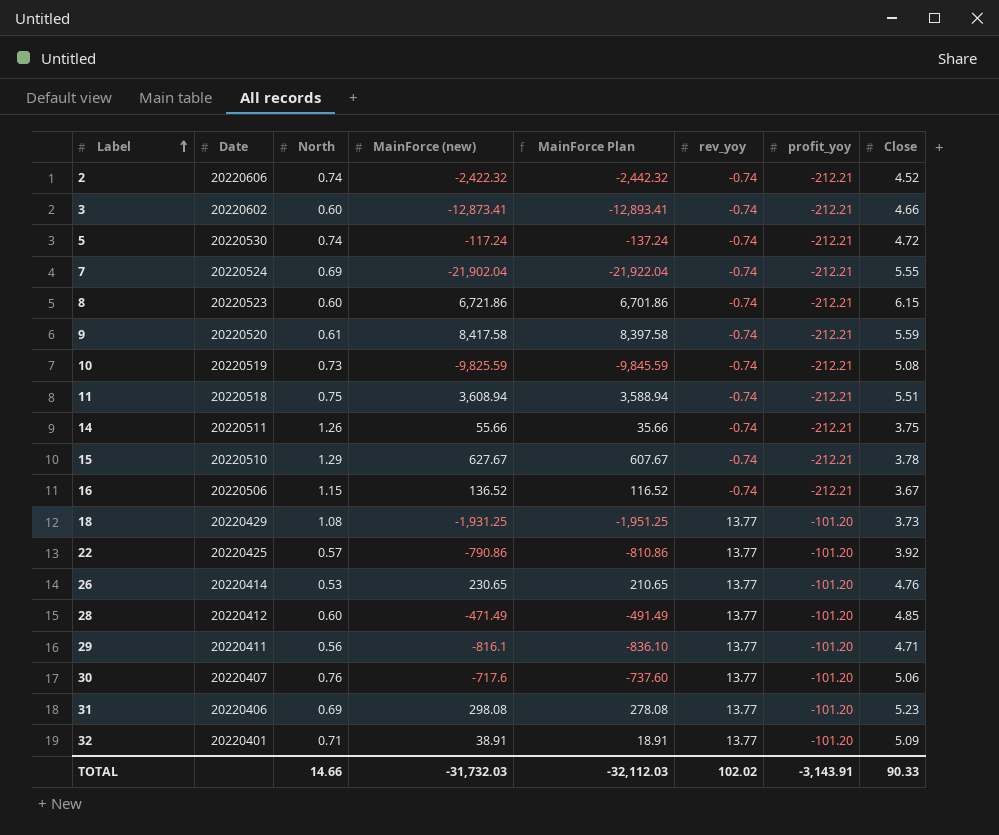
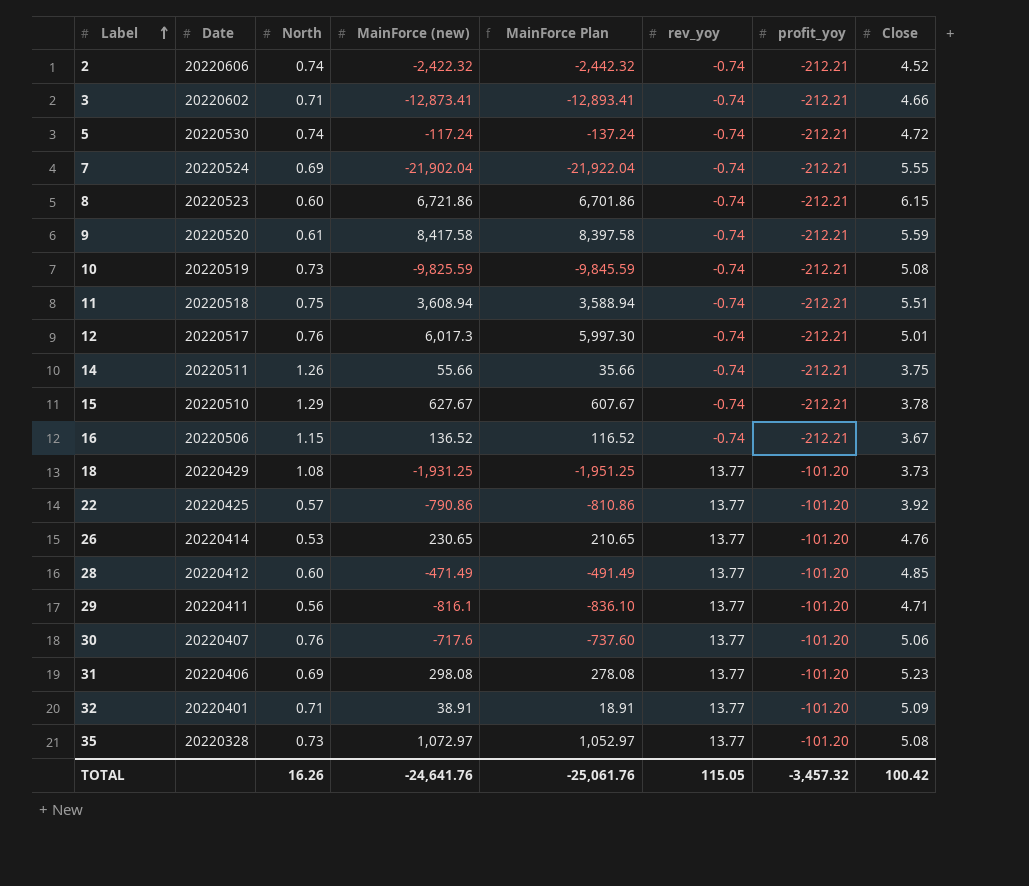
3 | North: 0.60 -> 0.71
row 12: none -> 20220517 | 0.76 | 6,017.3 | 5,997.30 | -0.74 | -212.21 | 5.01
row 35: none -> 20220328 | 0.73 | 1,072.97 | 1,052.97 | 13.77 | -101.20 | 5.08
TOTAL | North: 14.66 -> 16.26
TOTAL | MainForce (new): -31,732.03 -> -24,641.76
TOTAL | MainForce Plan: -32,112.03 -> -25,061.76
TOTAL | rev_yoy: 102.02 -> 115.05
TOTAL | profit_yoy: -3,143.91 -> -3,457.32
TOTAL | Close: 90.33 -> 100.42

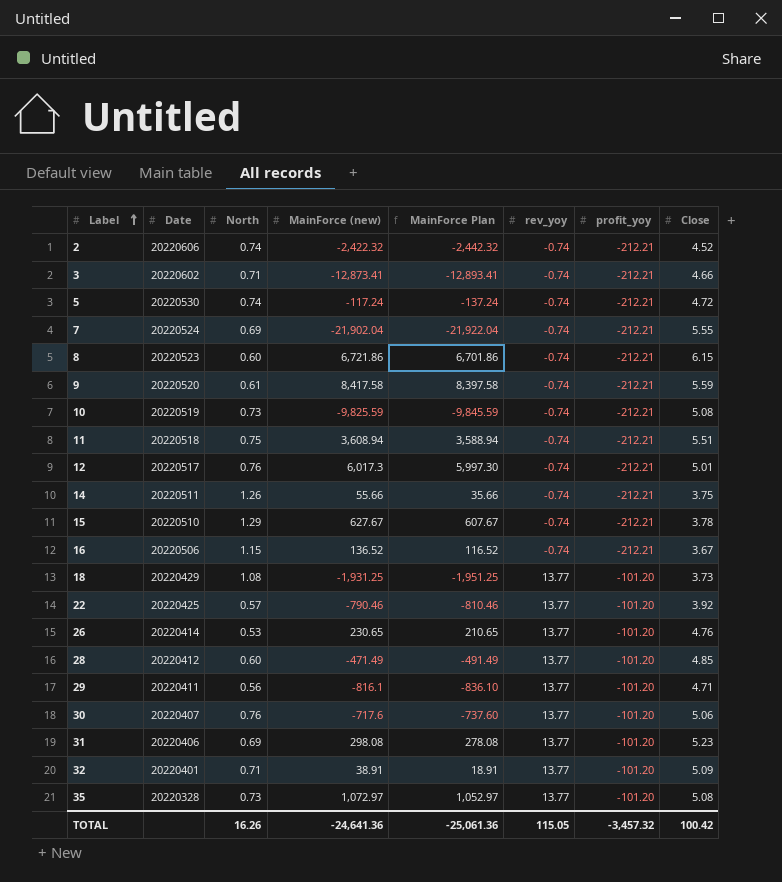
22 | MainForce (new): -790.86 -> -790.46
22 | MainForce Plan: -810.86 -> -810.46
TOTAL | MainForce (new): -24,641.76 -> -24,641.36
TOTAL | MainForce Plan: -25,061.76 -> -25,061.36

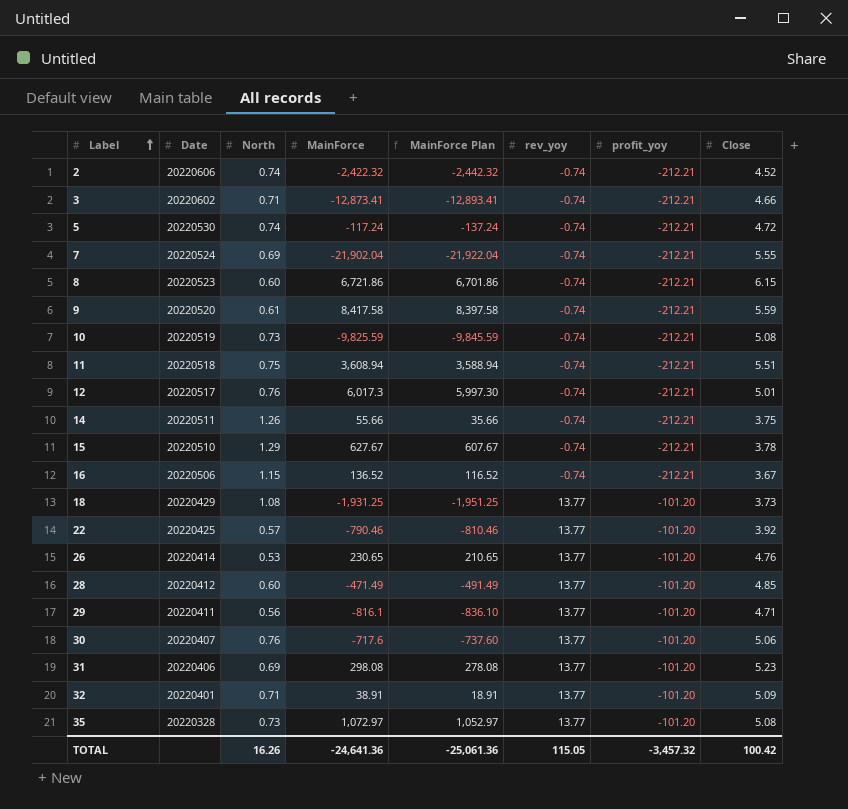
column name: MainForce (new) -> MainForce

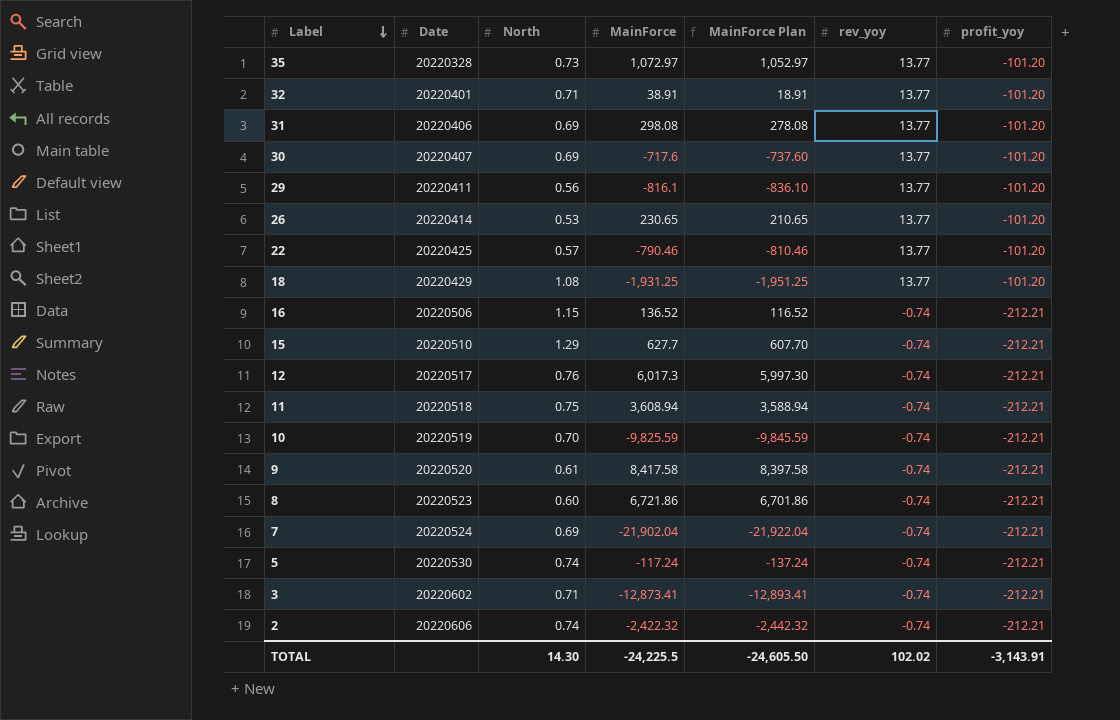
row order: Label ascending -> Label descending
column Close | position: 8 -> none
row 14: 20220511 | 1.26 | 55.66 | 35.66 | -0.74 | -212.21 | 3.75 -> none
row 28: 20220412 | 0.60 | -471.49 | -491.49 | 13.77 | -101.20 | 4.85 -> none
30 | North: 0.76 -> 0.69
15 | MainForce: 627.67 -> 627.7
15 | MainForce Plan: 607.67 -> 607.70
10 | North: 0.73 -> 0.70
TOTAL | North: 16.26 -> 14.30
TOTAL | MainForce: -24,641.36 -> -24,225.5
TOTAL | MainForce Plan: -25,061.36 -> -24,605.50
TOTAL | rev_yoy: 115.05 -> 102.02
TOTAL | profit_yoy: -3,457.32 -> -3,143.91

